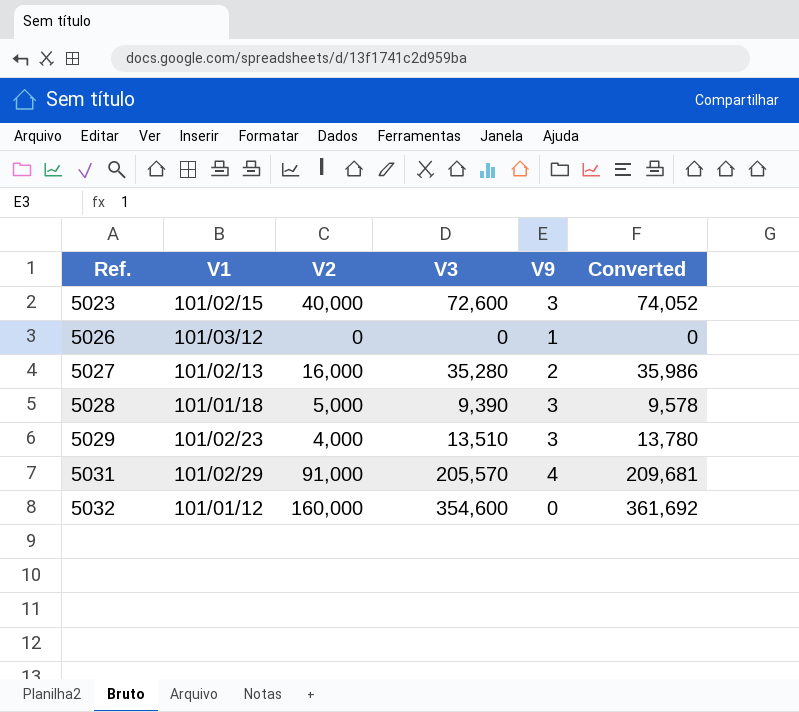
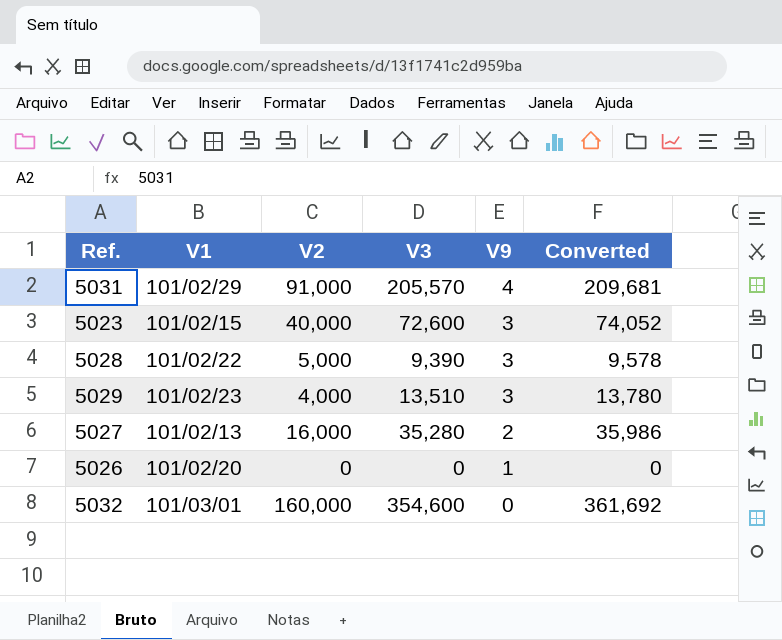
row order: Ref. ascending -> V9 descending
5028 | V1: 101/01/18 -> 101/02/22
5026 | V1: 101/03/12 -> 101/02/20
5032 | V1: 101/01/12 -> 101/03/01

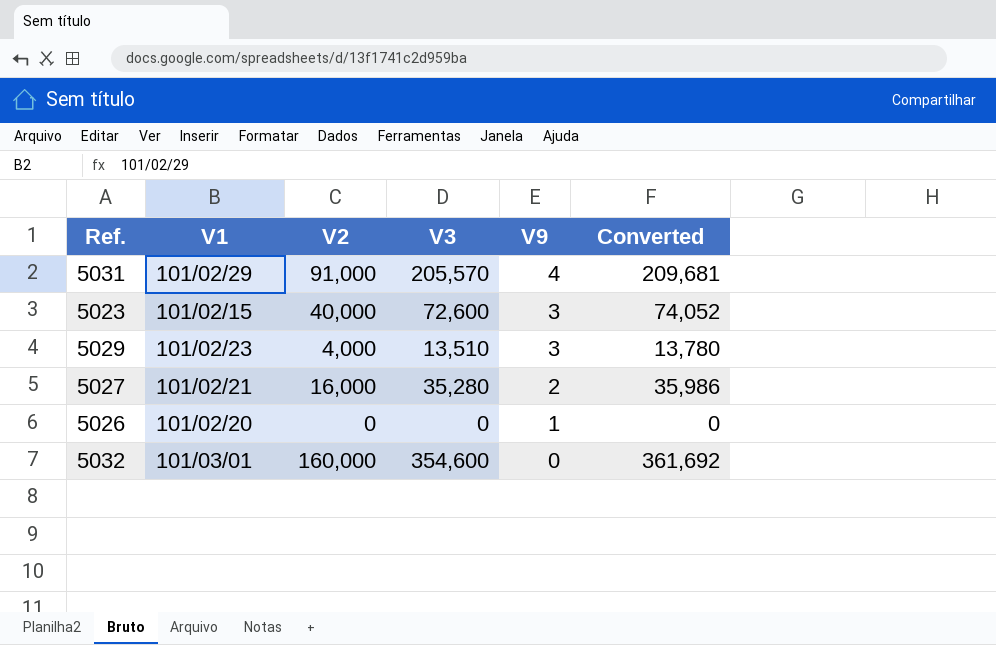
row 5028: 101/02/22 | 5,000 | 9,390 | 3 | 9,578 -> none
5027 | V1: 101/02/13 -> 101/02/21

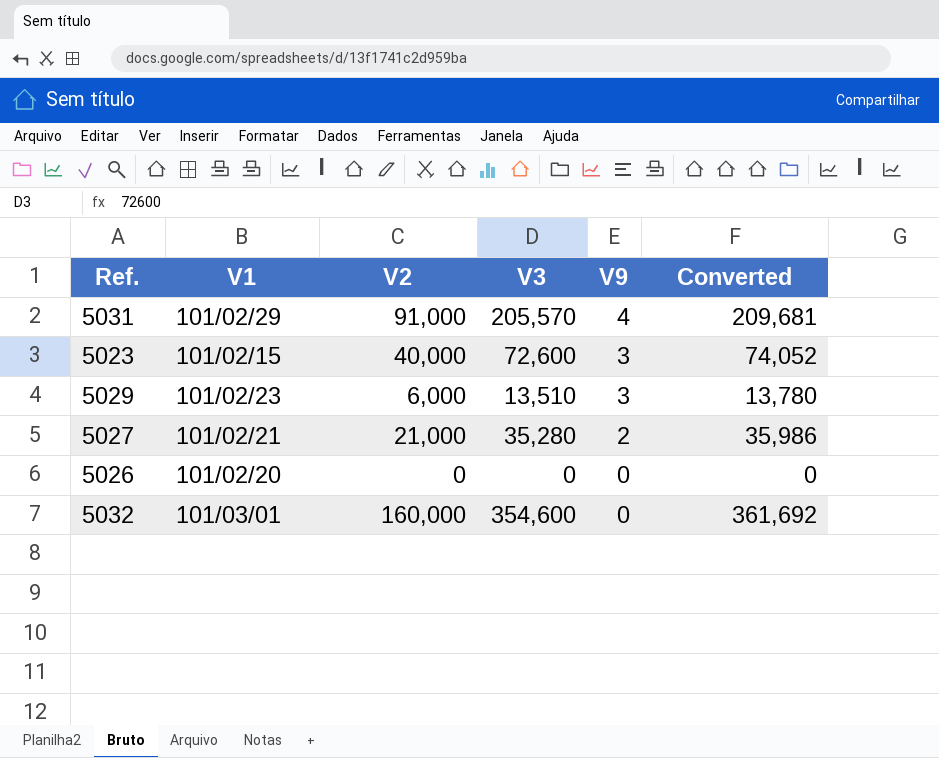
5029 | V2: 4,000 -> 6,000
5027 | V2: 16,000 -> 21,000
5026 | V9: 1 -> 0

